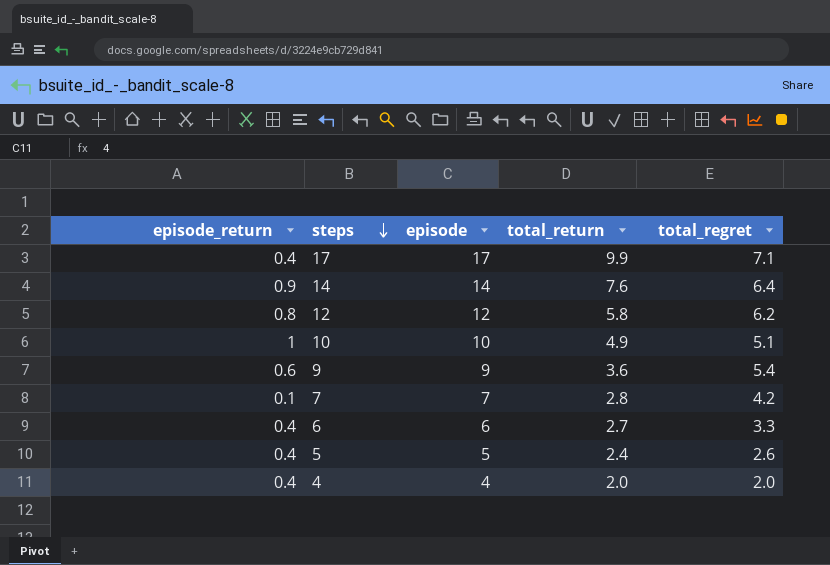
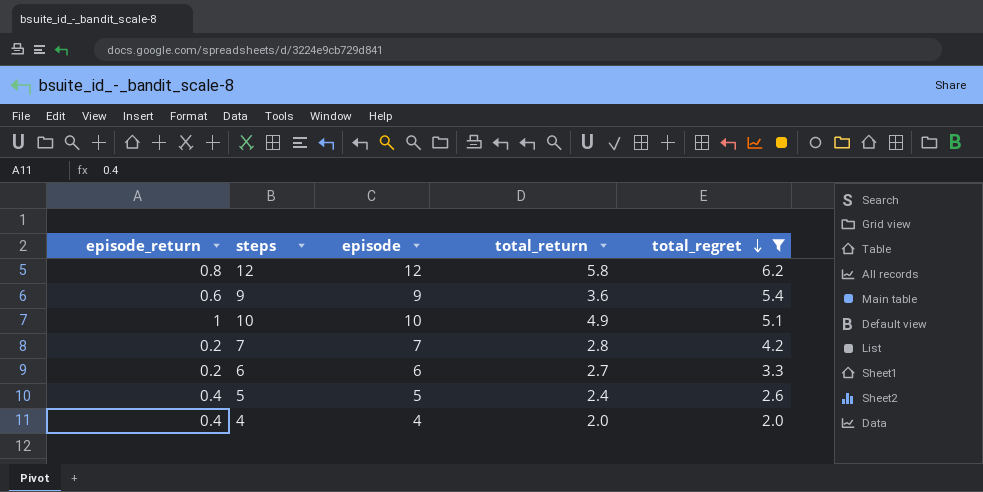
filter: none -> total_regret <= 6.2
row order: steps descending -> total_regret descending
7 | episode_return: 0.1 -> 0.2
6 | episode_return: 0.4 -> 0.2

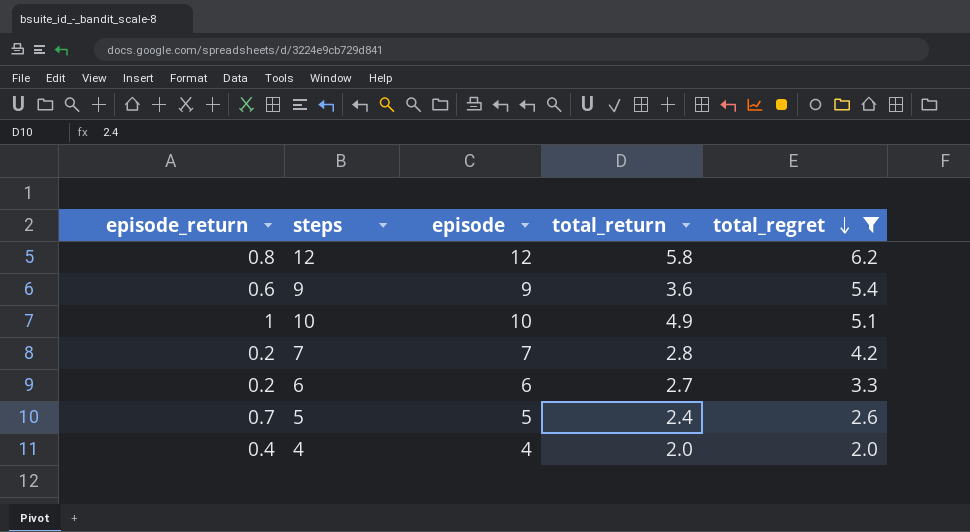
5 | episode_return: 0.4 -> 0.7

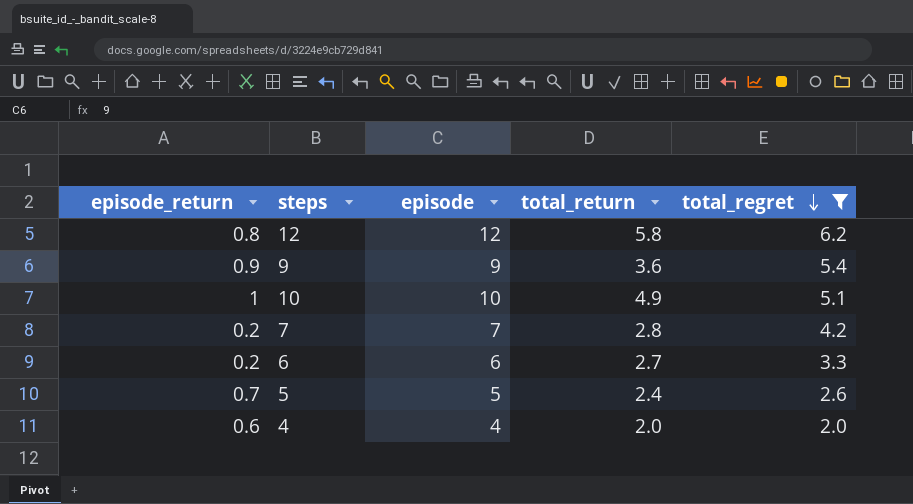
9 | episode_return: 0.6 -> 0.9
4 | episode_return: 0.4 -> 0.6

